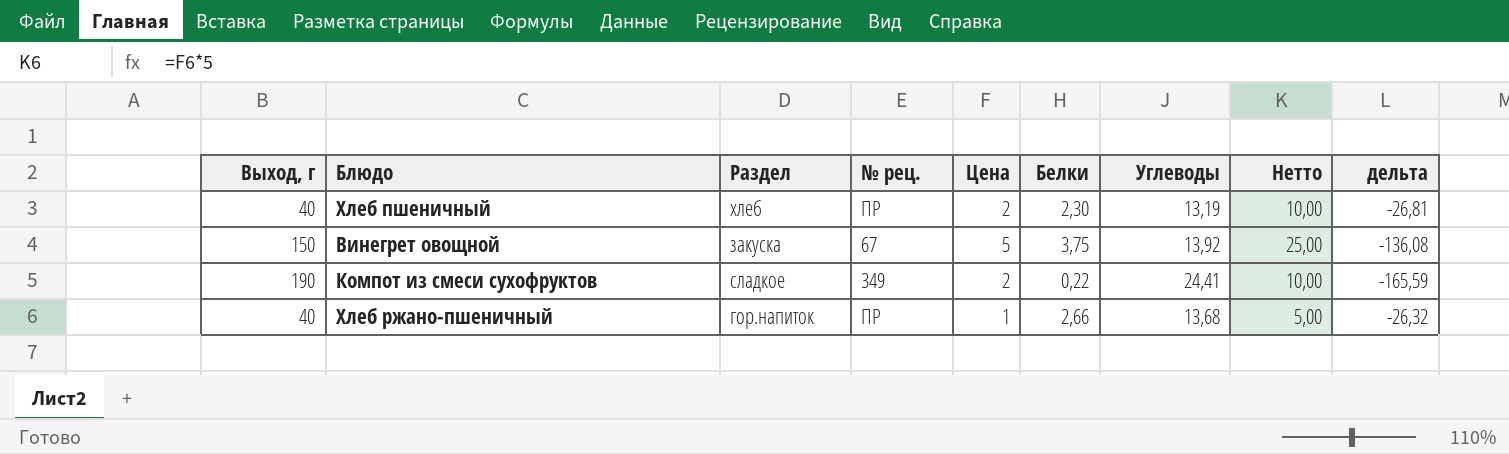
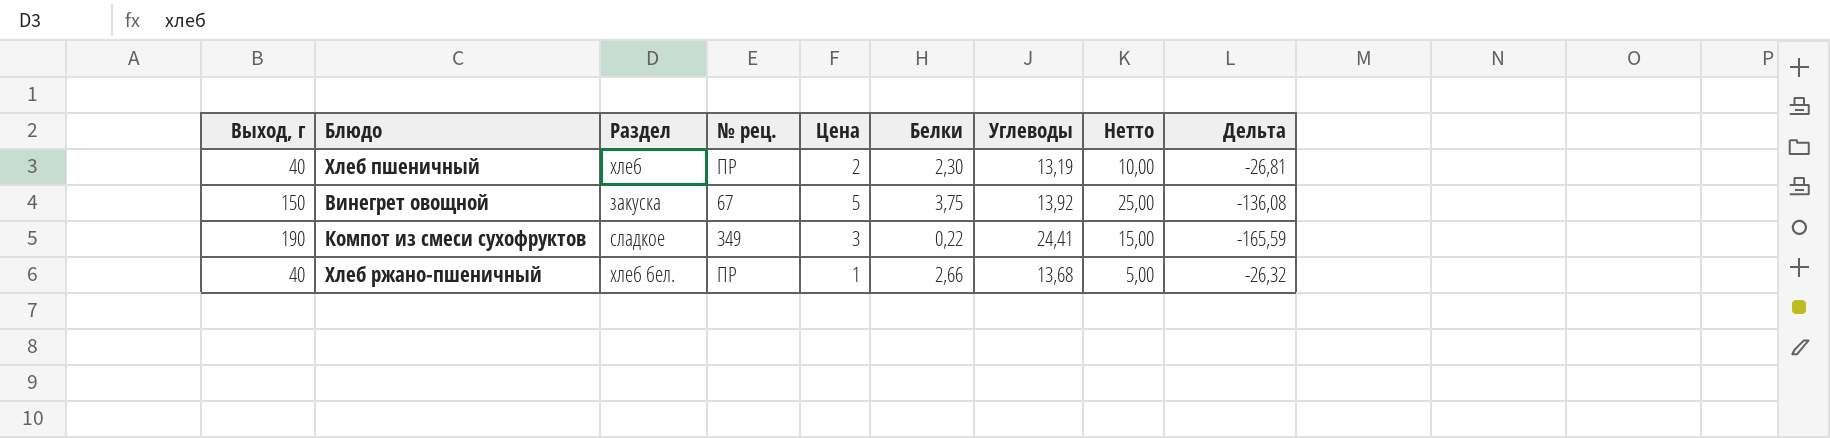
column name: дельта -> Дельта
Компот из смеси сухофруктов | Цена: 2 -> 3
Компот из смеси сухофруктов | Нетто: 10,00 -> 15,00
Хлеб ржано-пшеничный | Раздел: гор.напиток -> хлеб бел.

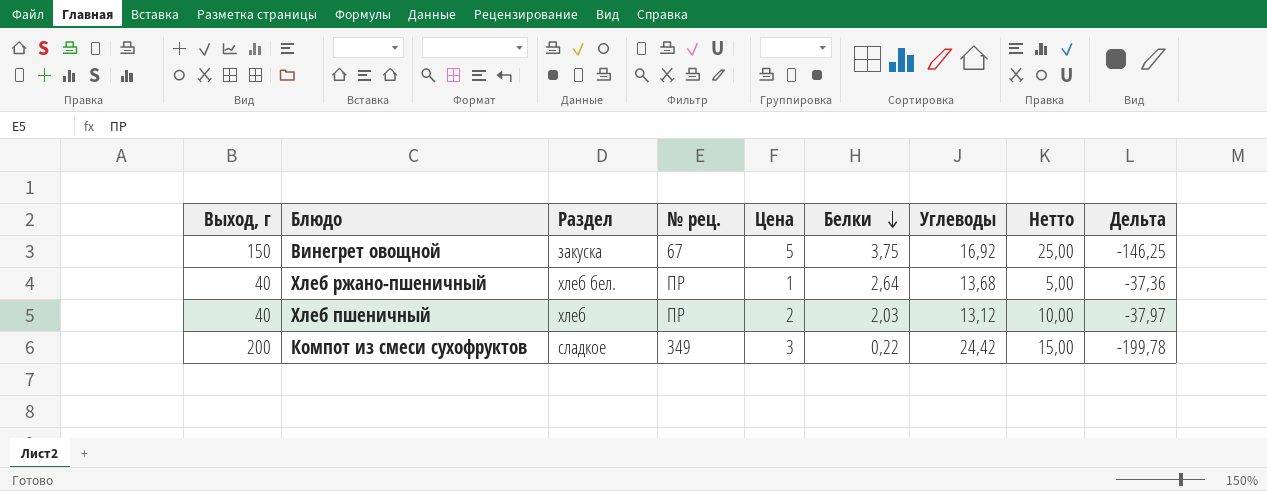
row order: none -> Белки descending
column Дельта | formula: [Углеводы] - [Выход, г] -> [Белки] - [Выход, г]
Винегрет овощной | Углеводы: 13,92 -> 16,92
Хлеб ржано-пшеничный | Белки: 2,66 -> 2,64
Хлеб пшеничный | Белки: 2,30 -> 2,03
Хлеб пшеничный | Углеводы: 13,19 -> 13,12
Компот из смеси сухофруктов | Выход, г: 190 -> 200
Компот из смеси сухофруктов | Углеводы: 24,41 -> 24,42

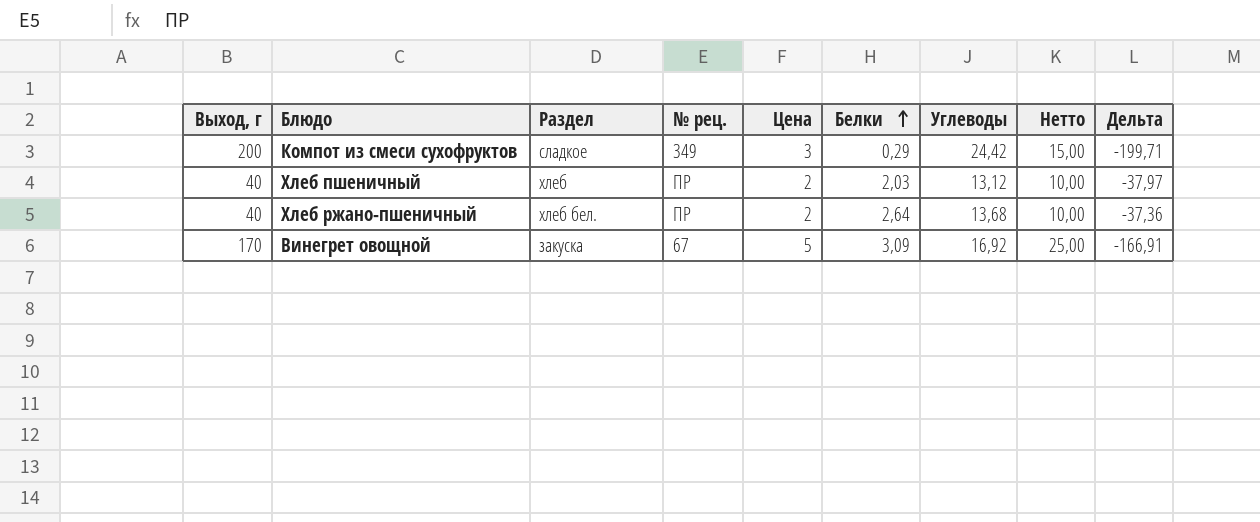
row order: Белки descending -> Белки ascending
Компот из смеси сухофруктов | Белки: 0,22 -> 0,29
Компот из смеси сухофруктов | Дельта: -199,78 -> -199,71
Хлеб ржано-пшеничный | Цена: 1 -> 2
Хлеб ржано-пшеничный | Нетто: 5,00 -> 10,00
Винегрет овощной | Выход, г: 150 -> 170
Винегрет овощной | Белки: 3,75 -> 3,09
Винегрет овощной | Дельта: -146,25 -> -166,91

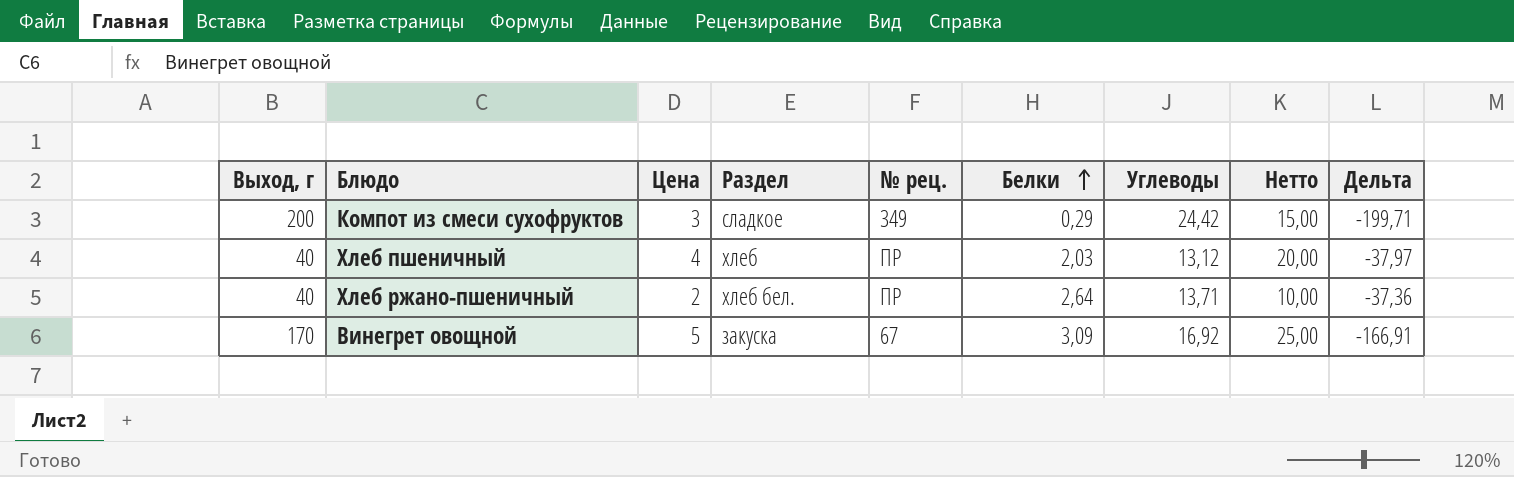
column Цена | position: 5 -> 3
Хлеб пшеничный | Цена: 2 -> 4
Хлеб пшеничный | Нетто: 10,00 -> 20,00
Хлеб ржано-пшеничный | Углеводы: 13,68 -> 13,71

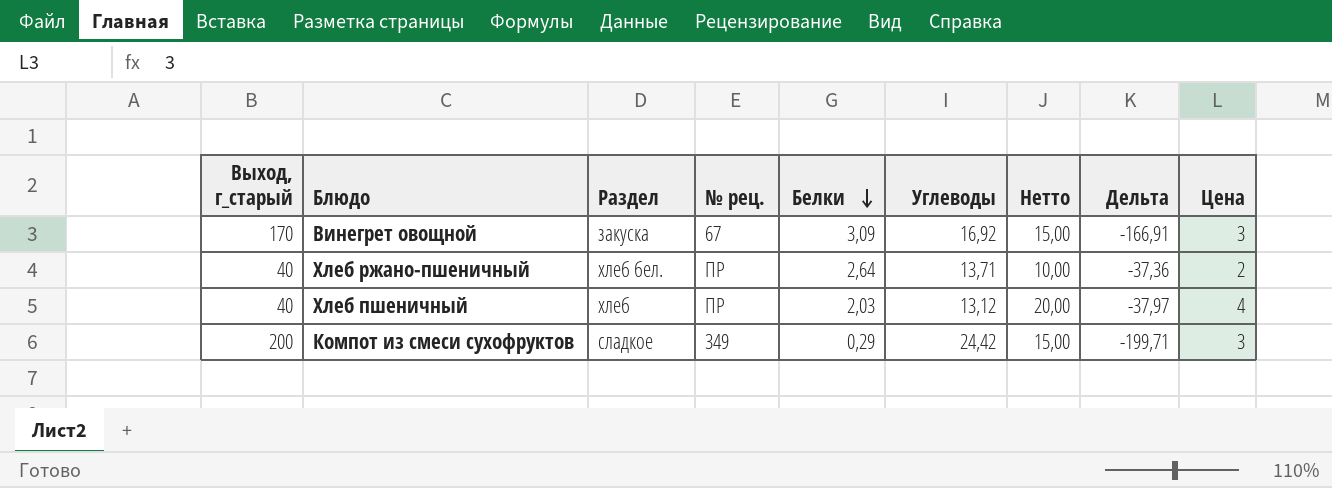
row order: Белки ascending -> Белки descending
column name: Выход, г -> Выход, г_старый
column Цена | position: 3 -> 9
Винегрет овощной | Нетто: 25,00 -> 15,00
Винегрет овощной | Цена: 5 -> 3

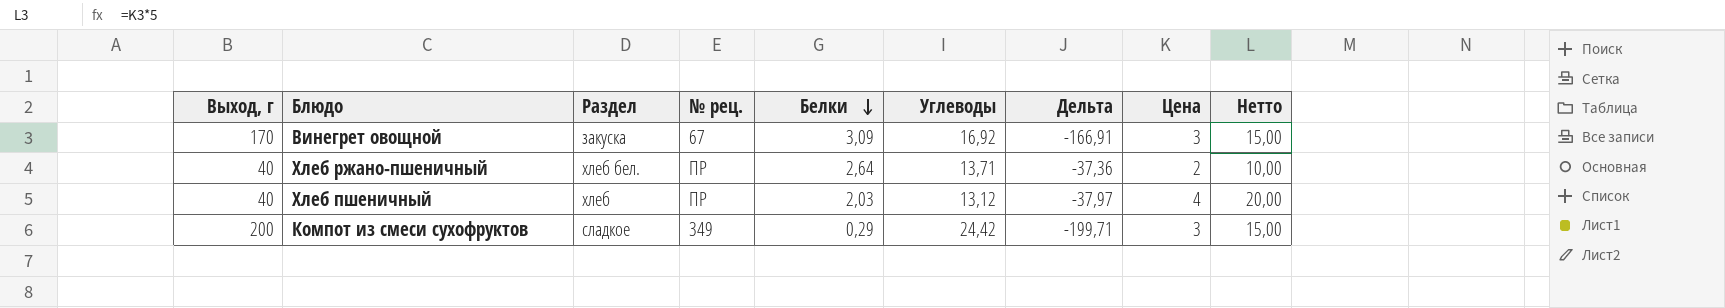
column name: Выход, г_старый -> Выход, г
column Нетто | position: 7 -> 9

